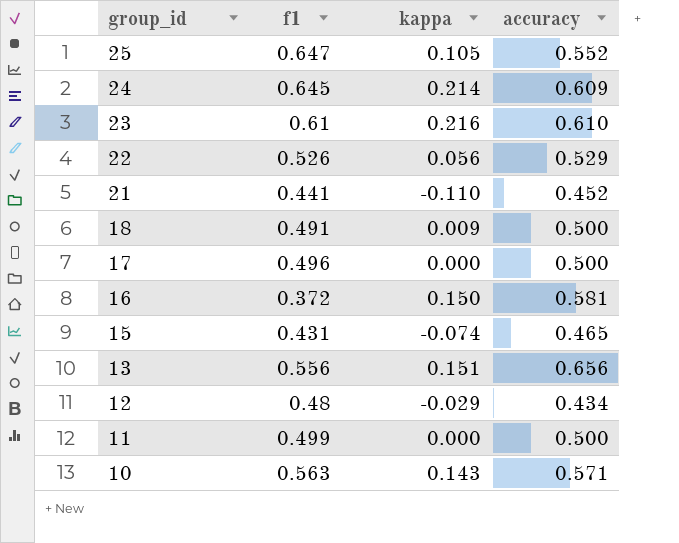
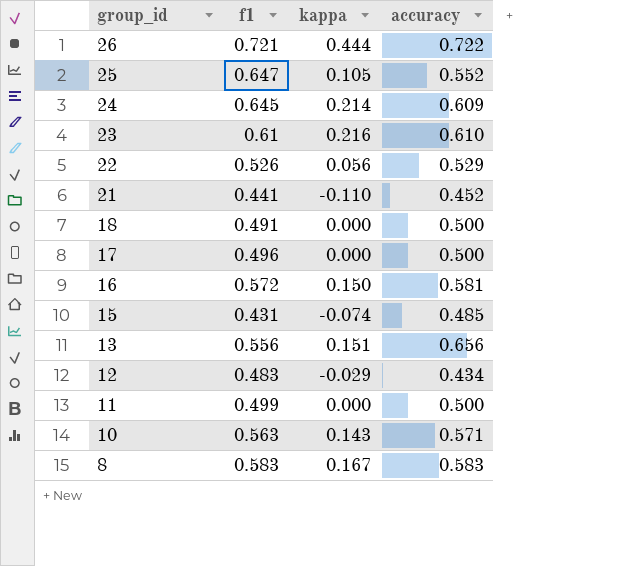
row 26: none -> 0.721 | 0.444 | 0.722
18 | kappa: 0.009 -> 0.000
16 | f1: 0.372 -> 0.572
15 | accuracy: 0.465 -> 0.485
12 | f1: 0.48 -> 0.483
row 8: none -> 0.583 | 0.167 | 0.583

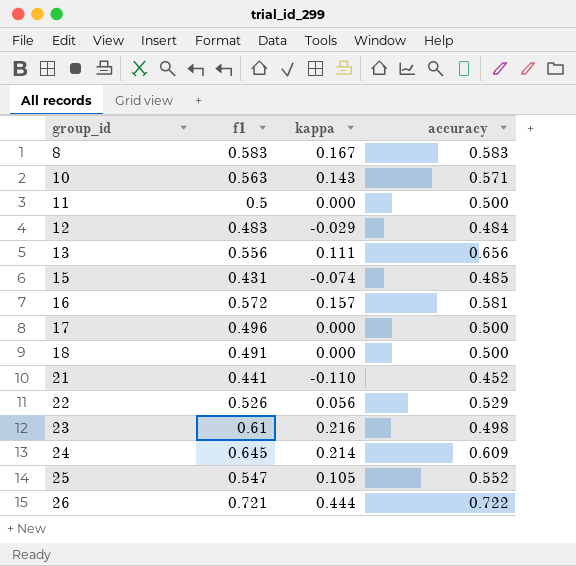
row order: group_id descending -> group_id ascending
11 | f1: 0.499 -> 0.5
12 | accuracy: 0.434 -> 0.484
13 | kappa: 0.151 -> 0.111
16 | kappa: 0.150 -> 0.157
23 | accuracy: 0.610 -> 0.498
25 | f1: 0.647 -> 0.547

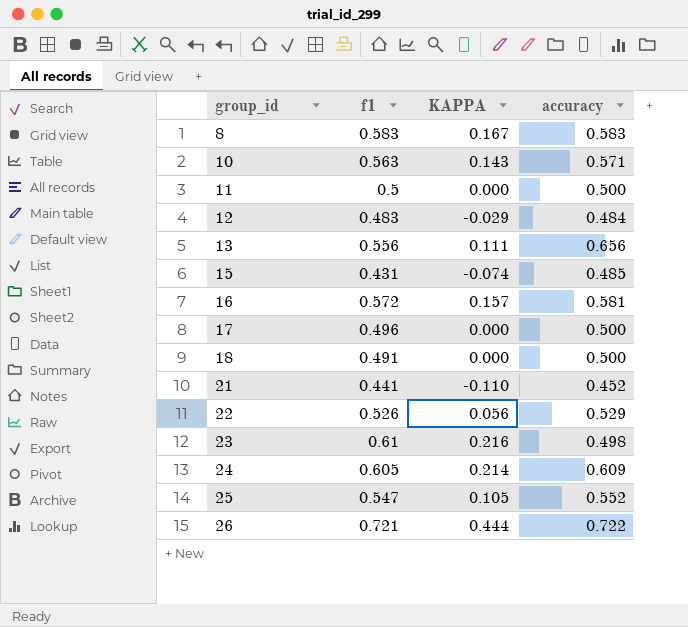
column name: kappa -> KAPPA
24 | f1: 0.645 -> 0.605

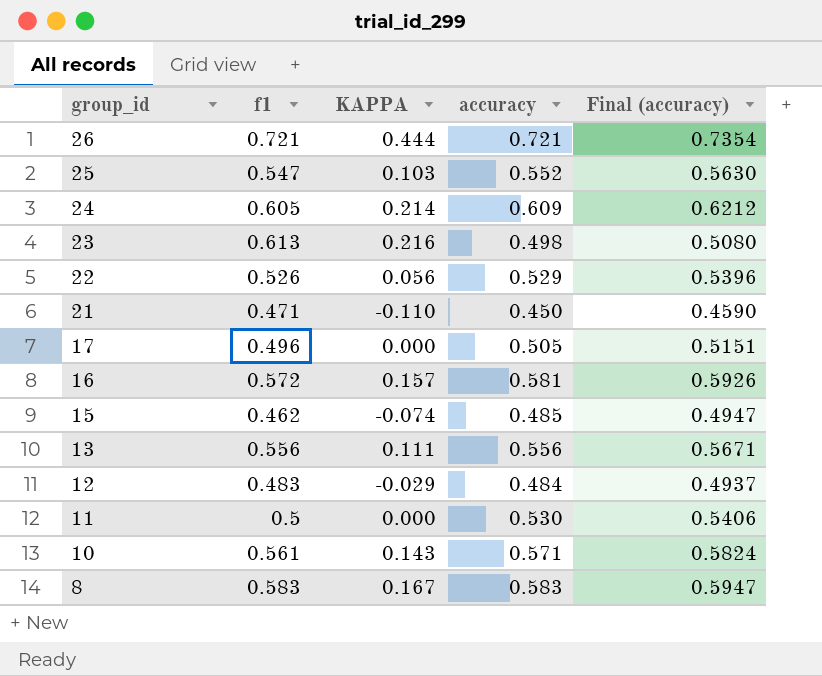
row order: group_id ascending -> group_id descending
column Final (accuracy) | formula: none -> [accuracy] * 1.02
row 18: 0.491 | 0.000 | 0.500 -> none
26 | accuracy: 0.722 -> 0.721
25 | KAPPA: 0.105 -> 0.103
23 | f1: 0.61 -> 0.613
21 | f1: 0.441 -> 0.471
21 | accuracy: 0.452 -> 0.450
17 | accuracy: 0.500 -> 0.505
15 | f1: 0.431 -> 0.462
13 | accuracy: 0.656 -> 0.556
11 | accuracy: 0.500 -> 0.530
10 | f1: 0.563 -> 0.561

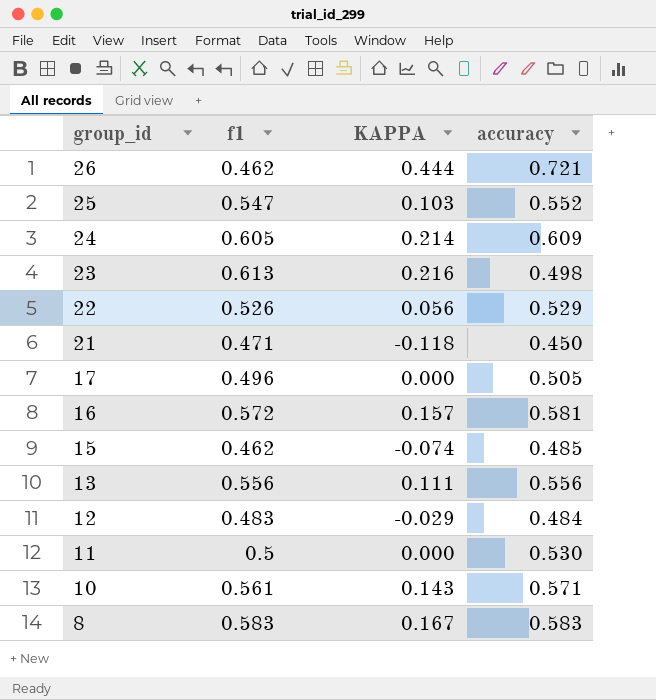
column Final (accuracy) | formula: [accuracy] * 1.02 -> none
26 | f1: 0.721 -> 0.462
21 | KAPPA: -0.110 -> -0.118

